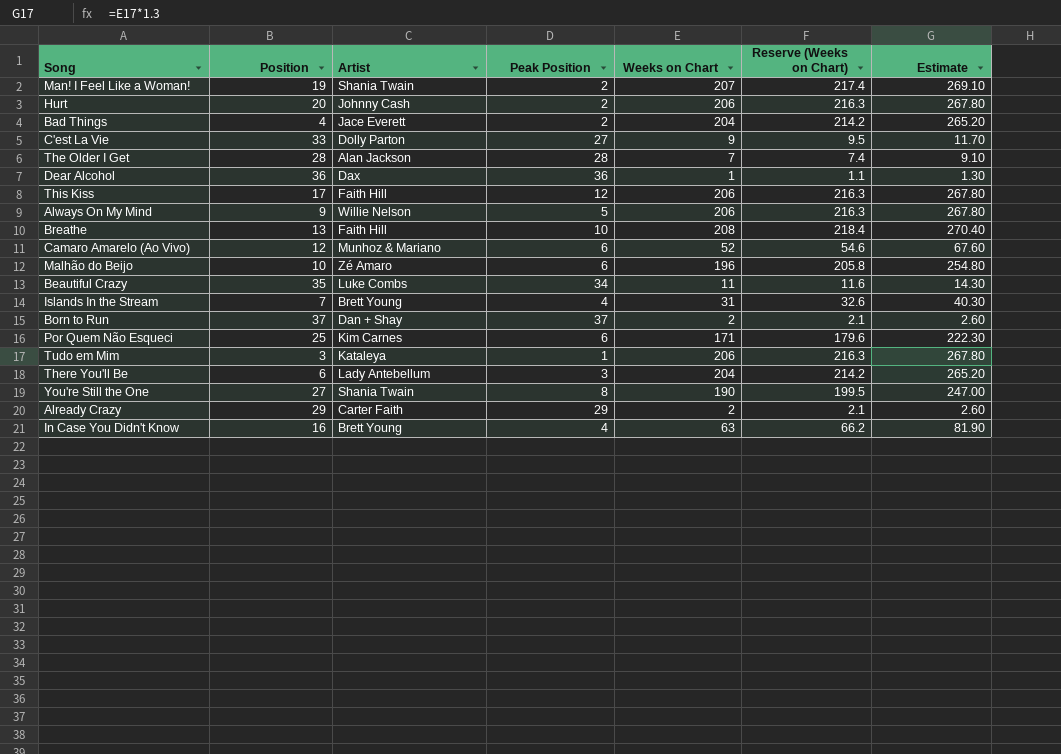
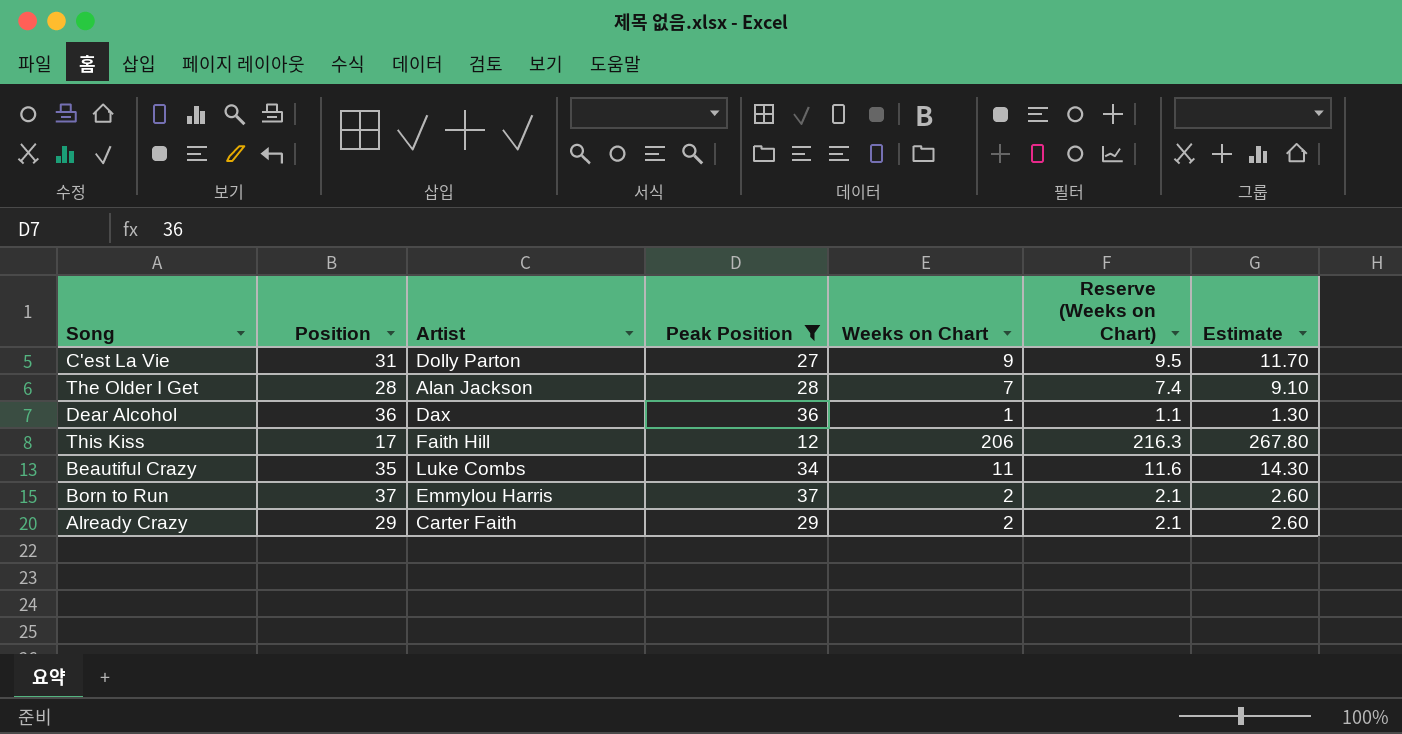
filter: none -> Peak Position >= 12
C'est La Vie | Position: 33 -> 31
Born to Run | Artist: Dan + Shay -> Emmylou Harris

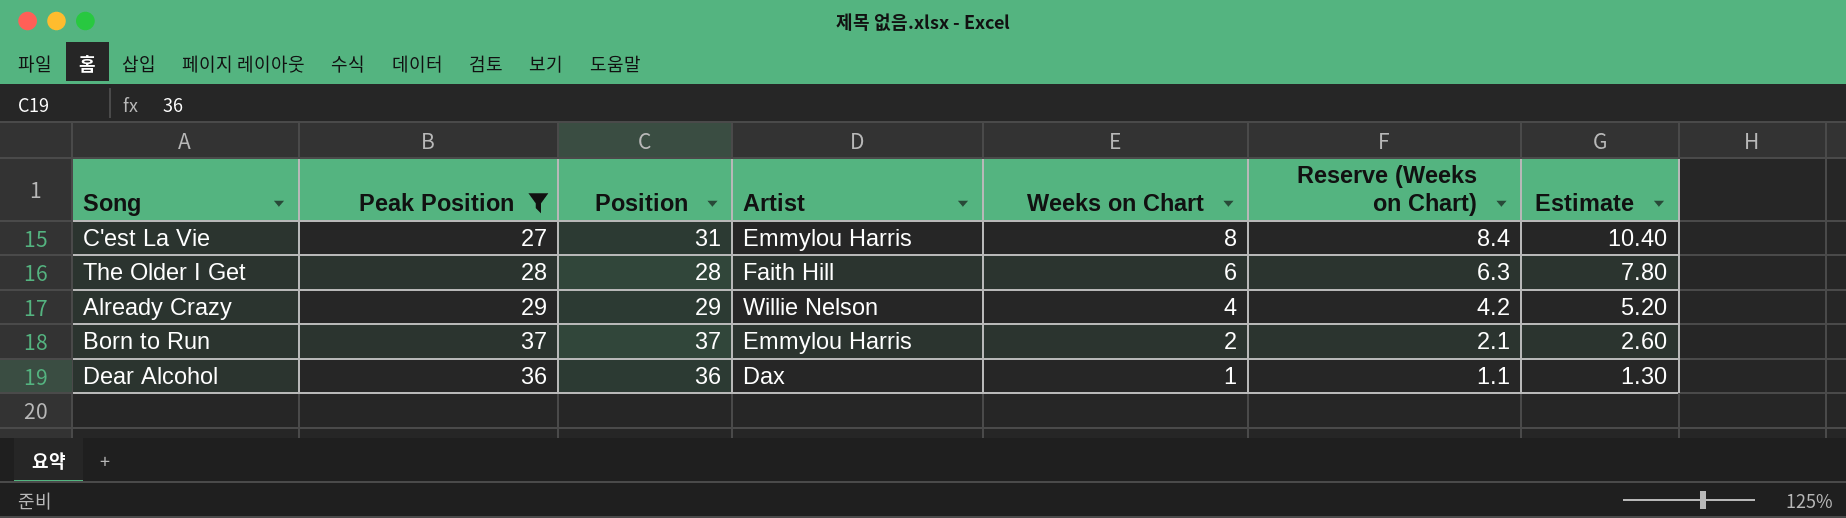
row order: none -> Weeks on Chart descending
column Peak Position | position: 4 -> 2
row This Kiss: 17 | Faith Hill | 12 | 206 | 216.3 | 267.80 -> none
row Beautiful Crazy: 35 | Luke Combs | 34 | 11 | 11.6 | 14.30 -> none
C'est La Vie | Artist: Dolly Parton -> Emmylou Harris
C'est La Vie | Weeks on Chart: 9 -> 8
C'est La Vie | Reserve (Weeks on Chart): 9.5 -> 8.4
C'est La Vie | Estimate: 11.70 -> 10.40
The Older I Get | Artist: Alan Jackson -> Faith Hill
The Older I Get | Weeks on Chart: 7 -> 6
The Older I Get | Reserve (Weeks on Chart): 7.4 -> 6.3
The Older I Get | Estimate: 9.10 -> 7.80
Already Crazy | Artist: Carter Faith -> Willie Nelson
Already Crazy | Weeks on Chart: 2 -> 4
Already Crazy | Reserve (Weeks on Chart): 2.1 -> 4.2
Already Crazy | Estimate: 2.60 -> 5.20

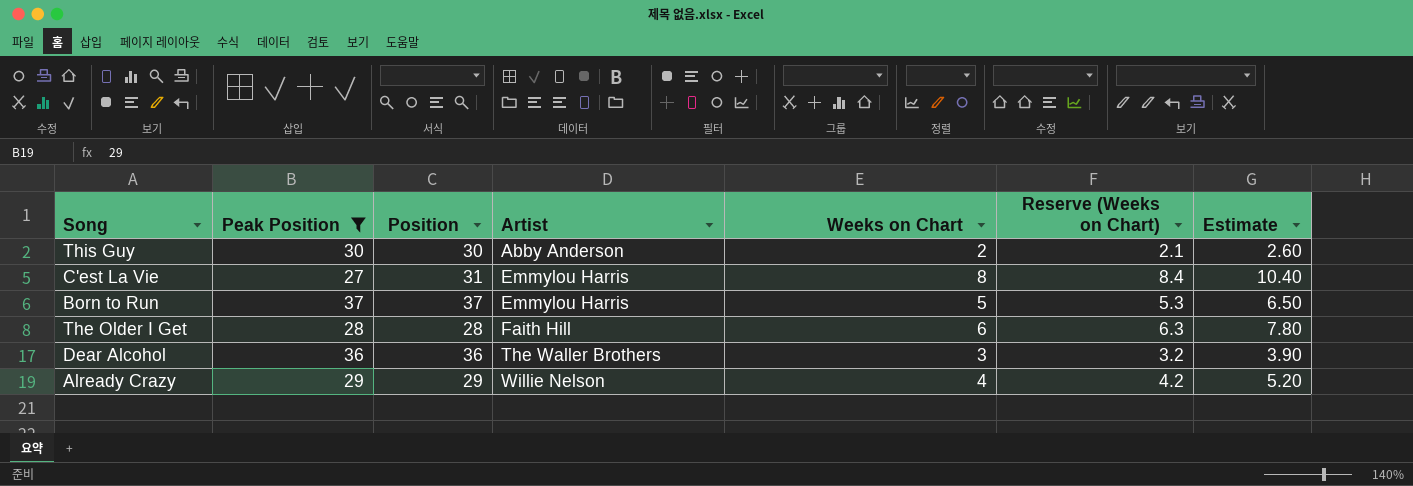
row order: Weeks on Chart descending -> Artist ascending
row This Guy: none -> 30 | 30 | Abby Anderson | 2 | 2.1 | 2.60
Born to Run | Weeks on Chart: 2 -> 5
Born to Run | Reserve (Weeks on Chart): 2.1 -> 5.3
Born to Run | Estimate: 2.60 -> 6.50
Dear Alcohol | Artist: Dax -> The Waller Brothers
Dear Alcohol | Weeks on Chart: 1 -> 3
Dear Alcohol | Reserve (Weeks on Chart): 1.1 -> 3.2
Dear Alcohol | Estimate: 1.30 -> 3.90

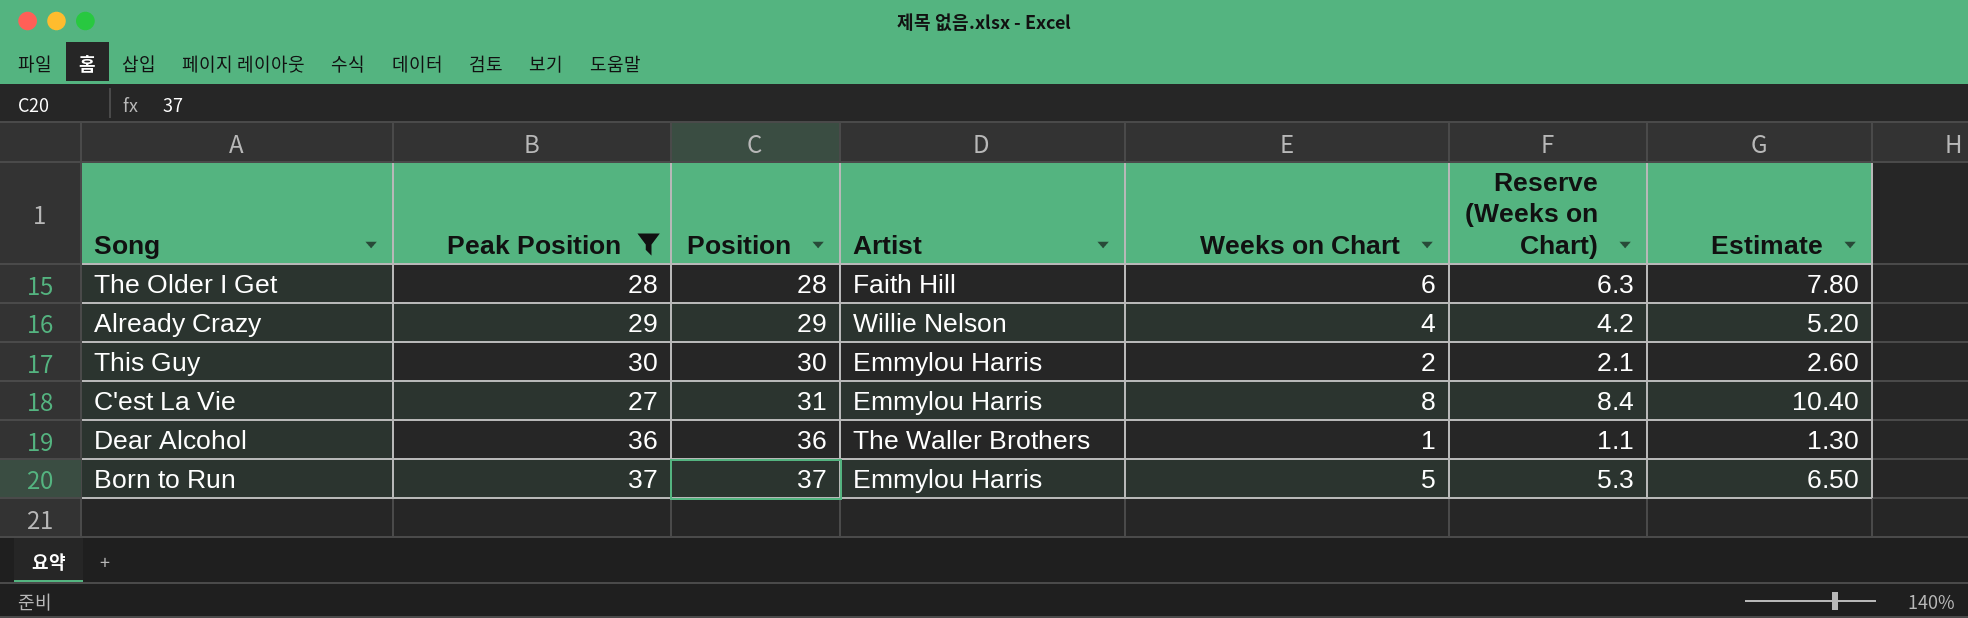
row order: Artist ascending -> Position ascending
This Guy | Artist: Abby Anderson -> Emmylou Harris
Dear Alcohol | Weeks on Chart: 3 -> 1
Dear Alcohol | Reserve (Weeks on Chart): 3.2 -> 1.1
Dear Alcohol | Estimate: 3.90 -> 1.30

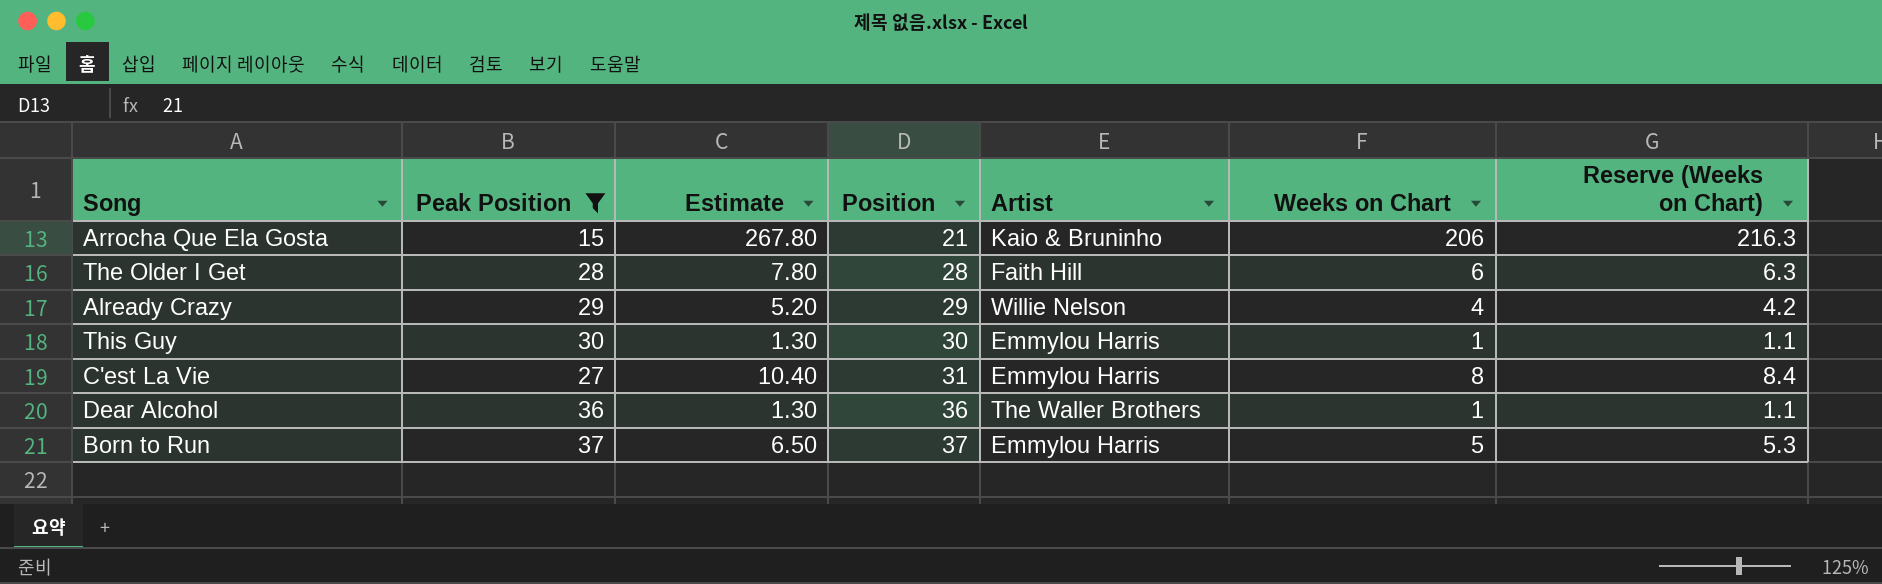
column Estimate | position: 7 -> 3
row Arrocha Que Ela Gosta: none -> 15 | 267.80 | 21 | Kaio & Bruninho | 206 | 216.3
This Guy | Estimate: 2.60 -> 1.30
This Guy | Weeks on Chart: 2 -> 1
This Guy | Reserve (Weeks on Chart): 2.1 -> 1.1

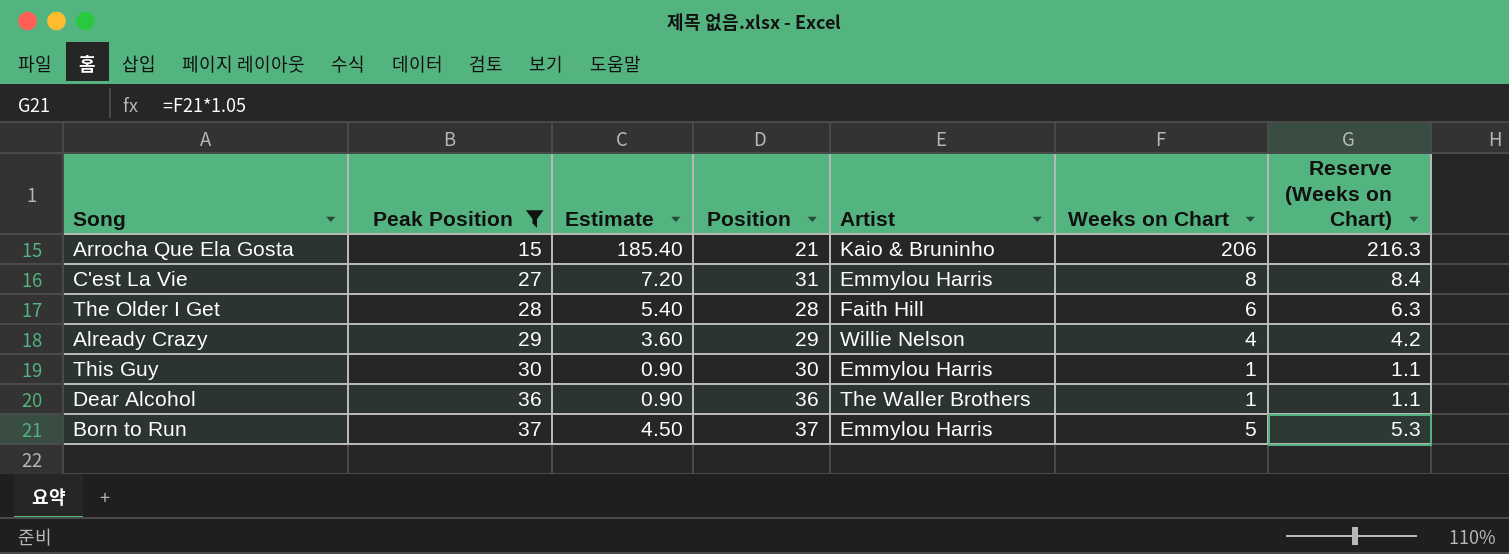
row order: Position ascending -> Peak Position ascending
column Estimate | formula: [Weeks on Chart] * 1.3 -> [Weeks on Chart] * 0.9

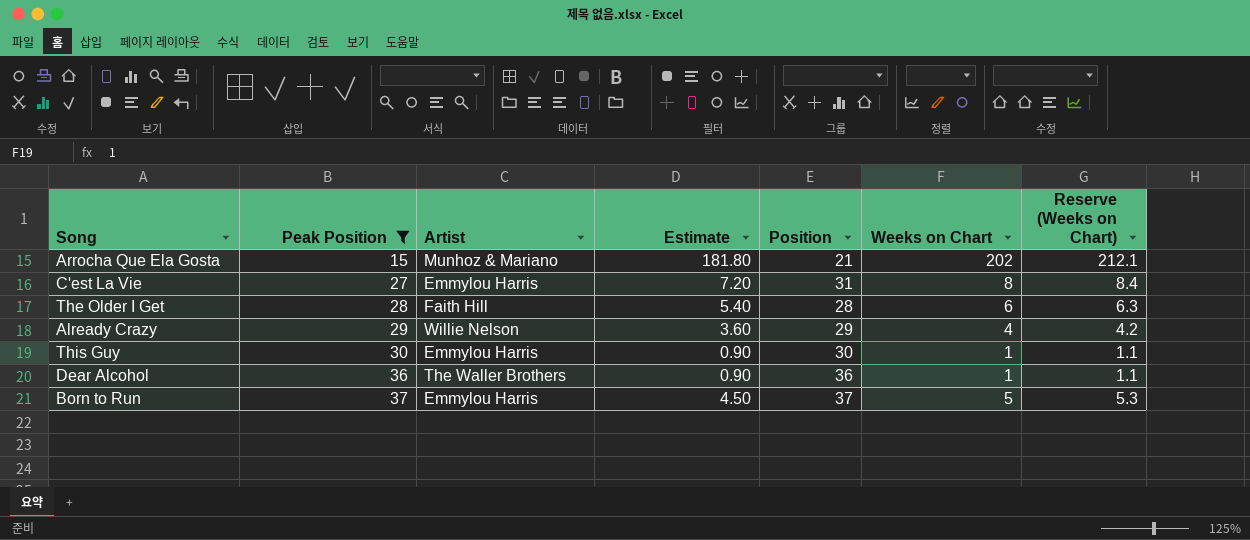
column Artist | position: 5 -> 3
Arrocha Que Ela Gosta | Artist: Kaio & Bruninho -> Munhoz & Mariano
Arrocha Que Ela Gosta | Estimate: 185.40 -> 181.80
Arrocha Que Ela Gosta | Weeks on Chart: 206 -> 202
Arrocha Que Ela Gosta | Reserve (Weeks on Chart): 216.3 -> 212.1

